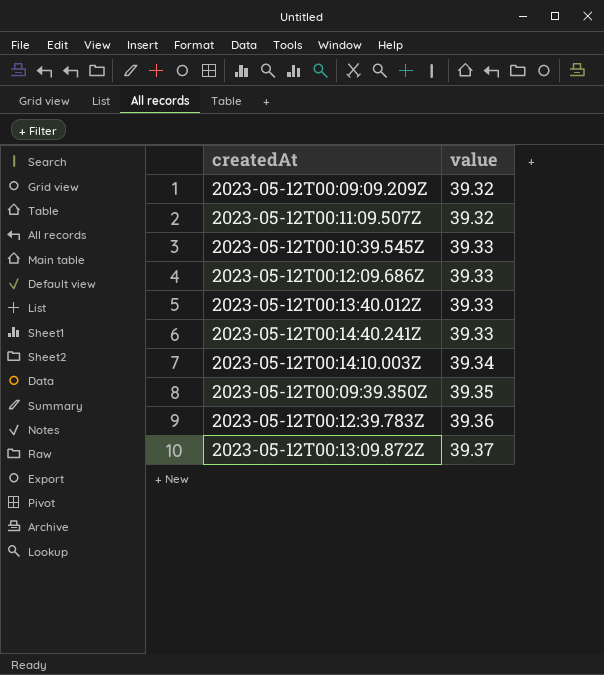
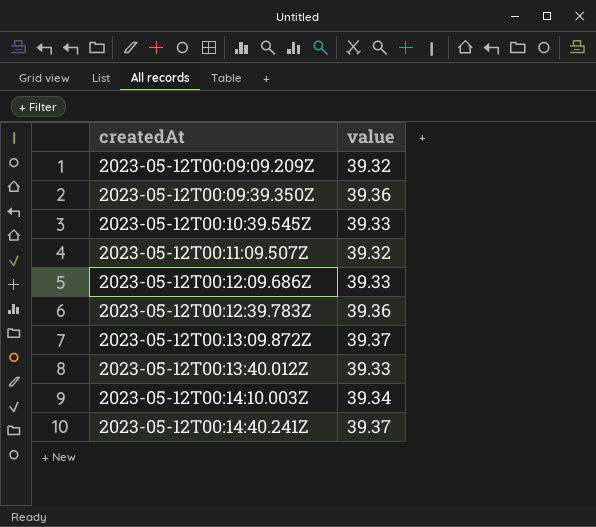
row order: value ascending -> createdAt ascending
2023-05-12T00:09:39.350Z | value: 39.35 -> 39.36
2023-05-12T00:14:40.241Z | value: 39.33 -> 39.37

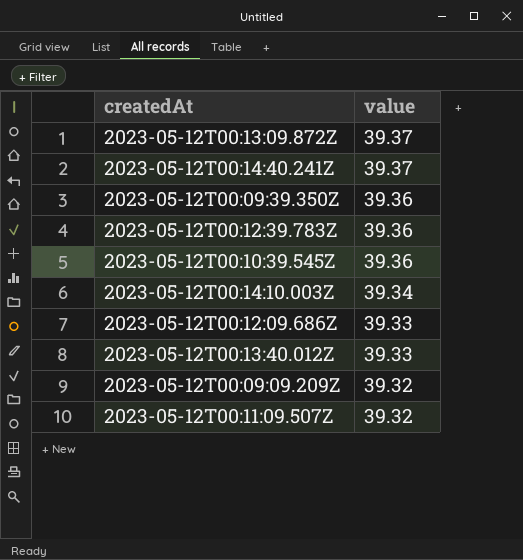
row order: createdAt ascending -> value descending
2023-05-12T00:10:39.545Z | value: 39.33 -> 39.36

